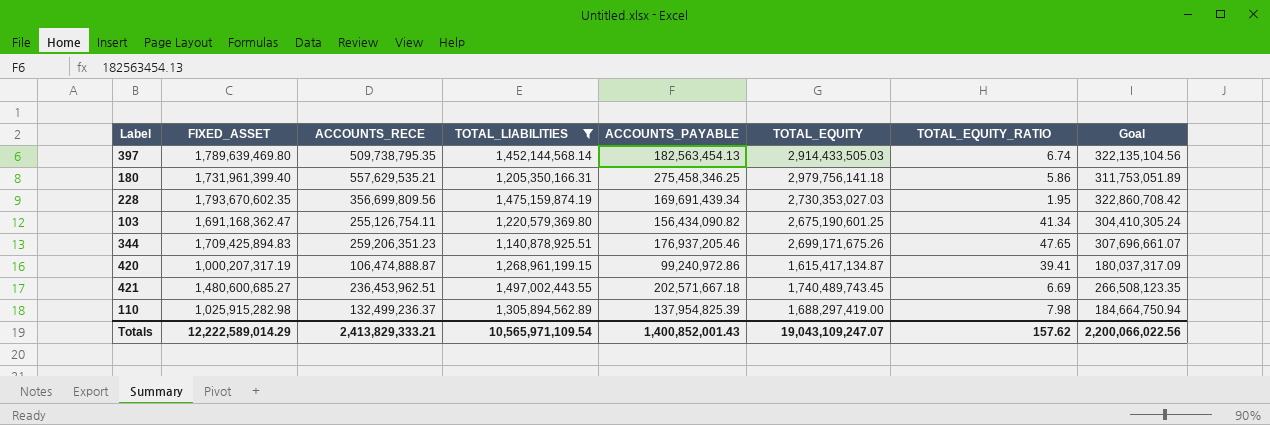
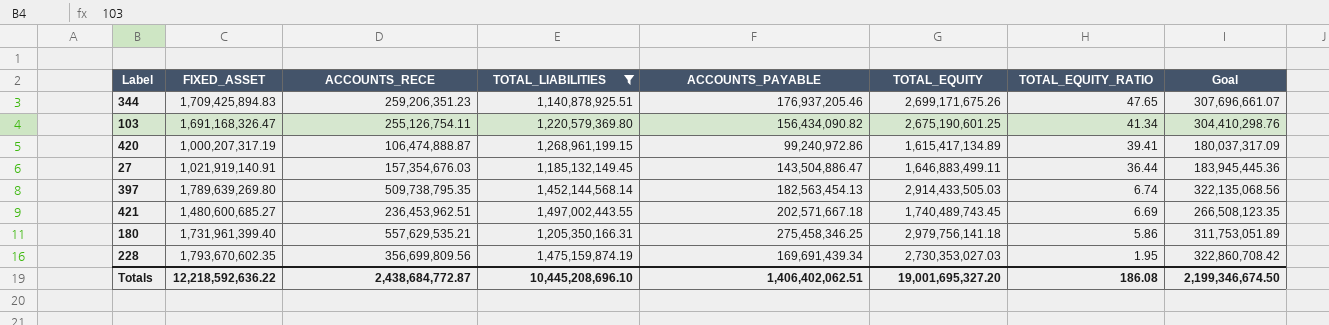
row order: none -> TOTAL_EQUITY_RATIO descending
row 110: 1,025,915,282.98 | 132,499,236.37 | 1,305,894,562.89 | 137,954,825.39 | 1,688,297,419.00 | 7.98 | 184,664,750.94 -> none
103 | FIXED_ASSET: 1,691,168,362.47 -> 1,691,168,326.47
103 | Goal: 304,410,305.24 -> 304,410,298.76
420 | TOTAL_EQUITY: 1,615,417,134.87 -> 1,615,417,134.89
row 27: none -> 1,021,919,140.91 | 157,354,676.03 | 1,185,132,149.45 | 143,504,886.47 | 1,646,883,499.11 | 36.44 | 183,945,445.36
397 | FIXED_ASSET: 1,789,639,469.80 -> 1,789,639,269.80
397 | Goal: 322,135,104.56 -> 322,135,068.56
Totals | FIXED_ASSET: 12,222,589,014.29 -> 12,218,592,636.22
Totals | ACCOUNTS_RECE: 2,413,829,333.21 -> 2,438,684,772.87
Totals | TOTAL_LIABILITIES: 10,565,971,109.54 -> 10,445,208,696.10
Totals | ACCOUNTS_PAYABLE: 1,400,852,001.43 -> 1,406,402,062.51
Totals | TOTAL_EQUITY: 19,043,109,247.07 -> 19,001,695,327.20
Totals | TOTAL_EQUITY_RATIO: 157.62 -> 186.08
Totals | Goal: 2,200,066,022.56 -> 2,199,346,674.50

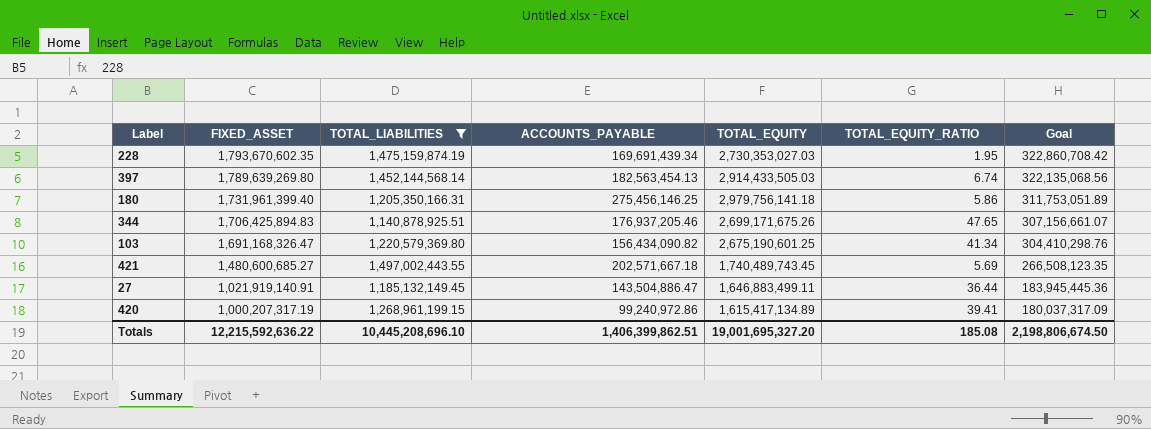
row order: TOTAL_EQUITY_RATIO descending -> FIXED_ASSET descending
column ACCOUNTS_RECE | position: 3 -> none
180 | ACCOUNTS_PAYABLE: 275,458,346.25 -> 275,456,146.25
344 | FIXED_ASSET: 1,709,425,894.83 -> 1,706,425,894.83
344 | Goal: 307,696,661.07 -> 307,156,661.07
421 | TOTAL_EQUITY_RATIO: 6.69 -> 5.69
Totals | FIXED_ASSET: 12,218,592,636.22 -> 12,215,592,636.22
Totals | ACCOUNTS_PAYABLE: 1,406,402,062.51 -> 1,406,399,862.51
Totals | TOTAL_EQUITY_RATIO: 186.08 -> 185.08
Totals | Goal: 2,199,346,674.50 -> 2,198,806,674.50

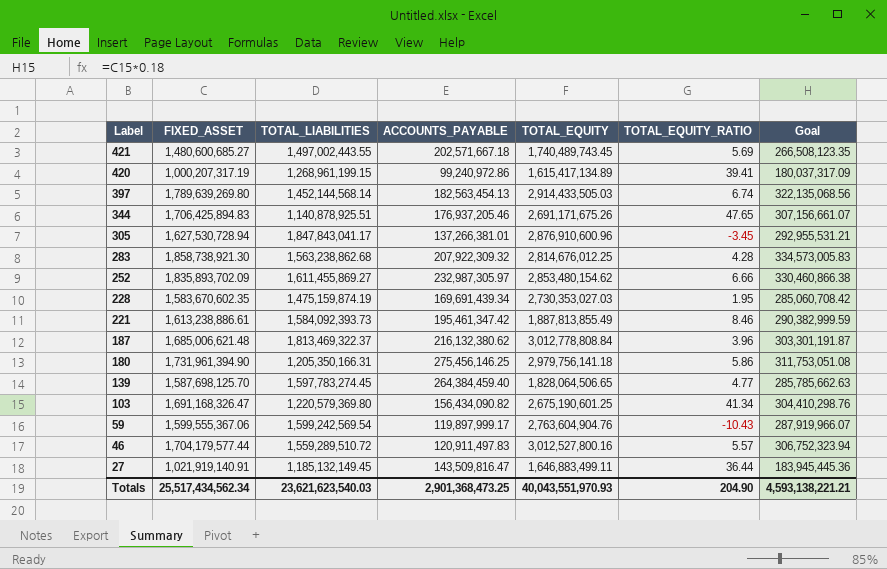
filter: TOTAL_LIABILITIES <= 1,497,002,443.55 -> none
row order: FIXED_ASSET descending -> Label descending
344 | TOTAL_EQUITY: 2,699,171,675.26 -> 2,691,171,675.26
228 | FIXED_ASSET: 1,793,670,602.35 -> 1,583,670,602.35
228 | Goal: 322,860,708.42 -> 285,060,708.42
180 | FIXED_ASSET: 1,731,961,399.40 -> 1,731,961,394.90
180 | Goal: 311,753,051.89 -> 311,753,051.08
27 | ACCOUNTS_PAYABLE: 143,504,886.47 -> 143,509,816.47
Totals | FIXED_ASSET: 12,215,592,636.22 -> 25,517,434,562.34
Totals | TOTAL_LIABILITIES: 10,445,208,696.10 -> 23,621,623,540.03
Totals | ACCOUNTS_PAYABLE: 1,406,399,862.51 -> 2,901,368,473.25
Totals | TOTAL_EQUITY: 19,001,695,327.20 -> 40,043,551,970.93
Totals | TOTAL_EQUITY_RATIO: 185.08 -> 204.90
Totals | Goal: 2,198,806,674.50 -> 4,593,138,221.21

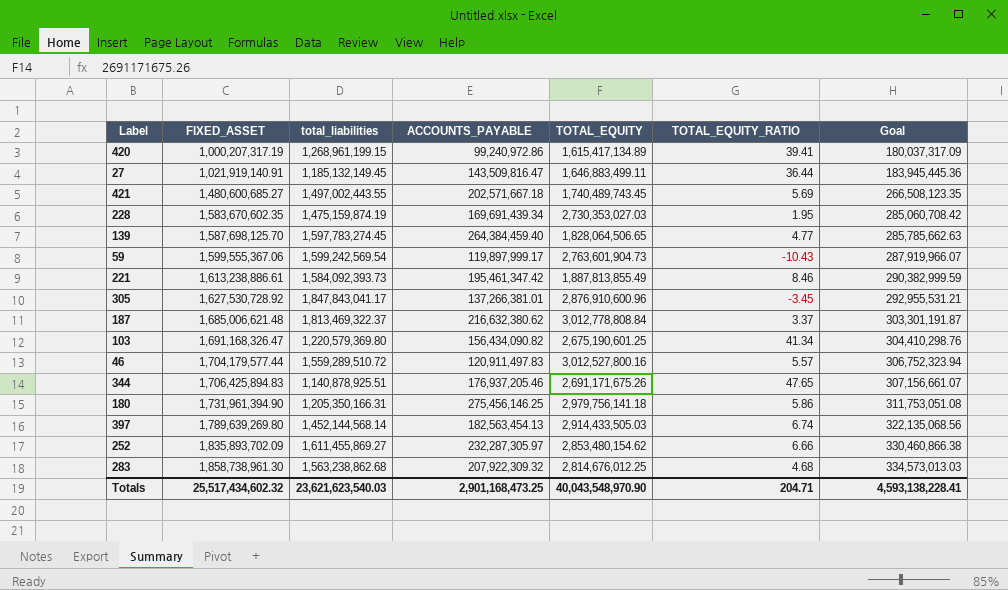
row order: Label descending -> FIXED_ASSET ascending
column name: TOTAL_LIABILITIES -> total_liabilities
59 | TOTAL_EQUITY: 2,763,604,904.76 -> 2,763,601,904.73
305 | FIXED_ASSET: 1,627,530,728.94 -> 1,627,530,728.92
187 | ACCOUNTS_PAYABLE: 216,132,380.62 -> 216,632,380.62
187 | TOTAL_EQUITY_RATIO: 3.96 -> 3.37
252 | ACCOUNTS_PAYABLE: 232,987,305.97 -> 232,287,305.97
283 | FIXED_ASSET: 1,858,738,921.30 -> 1,858,738,961.30
283 | TOTAL_EQUITY_RATIO: 4.28 -> 4.68
283 | Goal: 334,573,005.83 -> 334,573,013.03
Totals | FIXED_ASSET: 25,517,434,562.34 -> 25,517,434,602.32
Totals | ACCOUNTS_PAYABLE: 2,901,368,473.25 -> 2,901,168,473.25
Totals | TOTAL_EQUITY: 40,043,551,970.93 -> 40,043,548,970.90
Totals | TOTAL_EQUITY_RATIO: 204.90 -> 204.71
Totals | Goal: 4,593,138,221.21 -> 4,593,138,228.41

